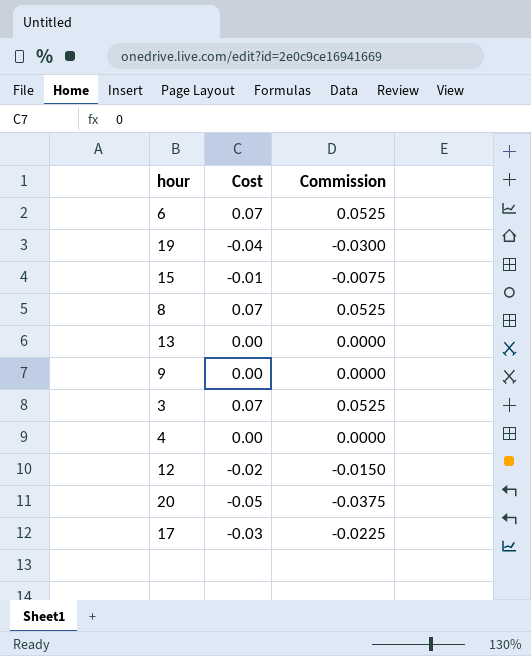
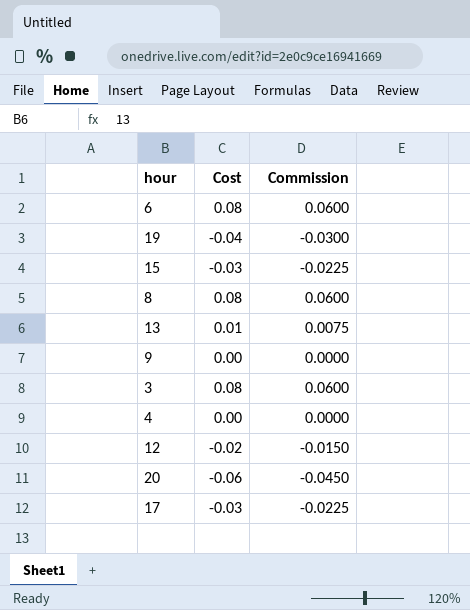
6 | Cost: 0.07 -> 0.08
6 | Commission: 0.0525 -> 0.0600
15 | Cost: -0.01 -> -0.03
15 | Commission: -0.0075 -> -0.0225
8 | Cost: 0.07 -> 0.08
8 | Commission: 0.0525 -> 0.0600
13 | Cost: 0.00 -> 0.01
13 | Commission: 0.0000 -> 0.0075
3 | Cost: 0.07 -> 0.08
3 | Commission: 0.0525 -> 0.0600
20 | Cost: -0.05 -> -0.06
20 | Commission: -0.0375 -> -0.0450

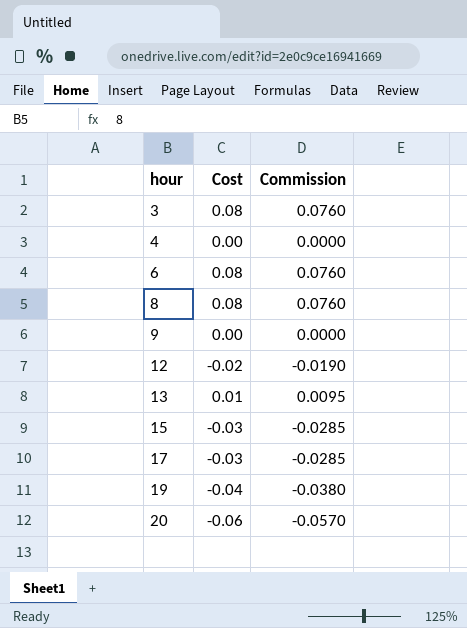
row order: none -> hour ascending
column Commission | formula: [Cost] * 0.75 -> [Cost] * 0.95

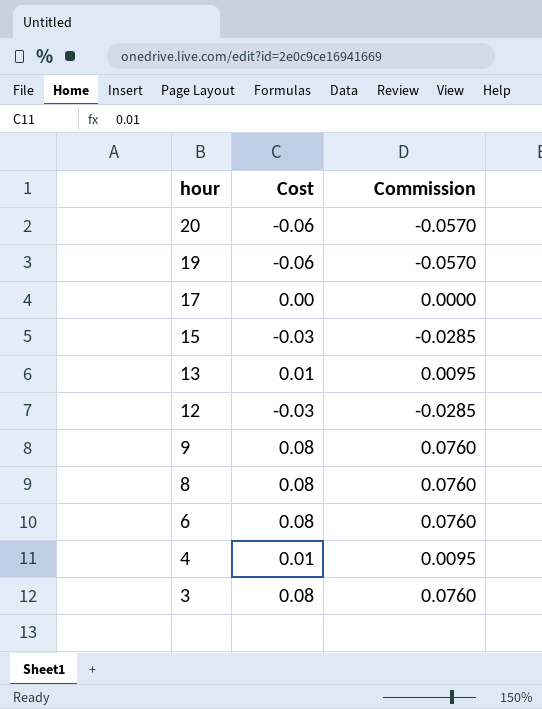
row order: hour ascending -> hour descending
19 | Cost: -0.04 -> -0.06
19 | Commission: -0.0380 -> -0.0570
17 | Cost: -0.03 -> 0.00
17 | Commission: -0.0285 -> 0.0000
12 | Cost: -0.02 -> -0.03
12 | Commission: -0.0190 -> -0.0285
9 | Cost: 0.00 -> 0.08
9 | Commission: 0.0000 -> 0.0760
4 | Cost: 0.00 -> 0.01
4 | Commission: 0.0000 -> 0.0095

